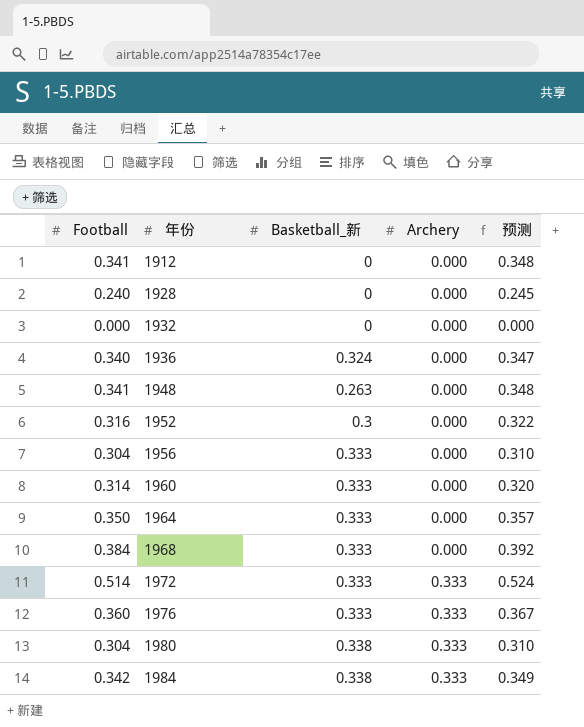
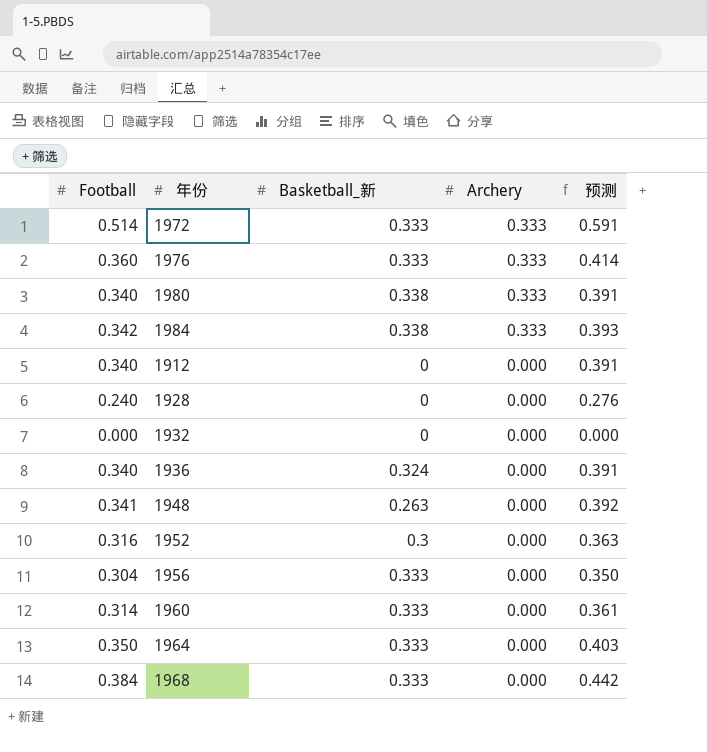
row order: 年份 ascending -> Archery descending
column 预测 | formula: [Football] * 1.02 -> [Football] * 1.15
1980 | Football: 0.304 -> 0.340
1912 | Football: 0.341 -> 0.340

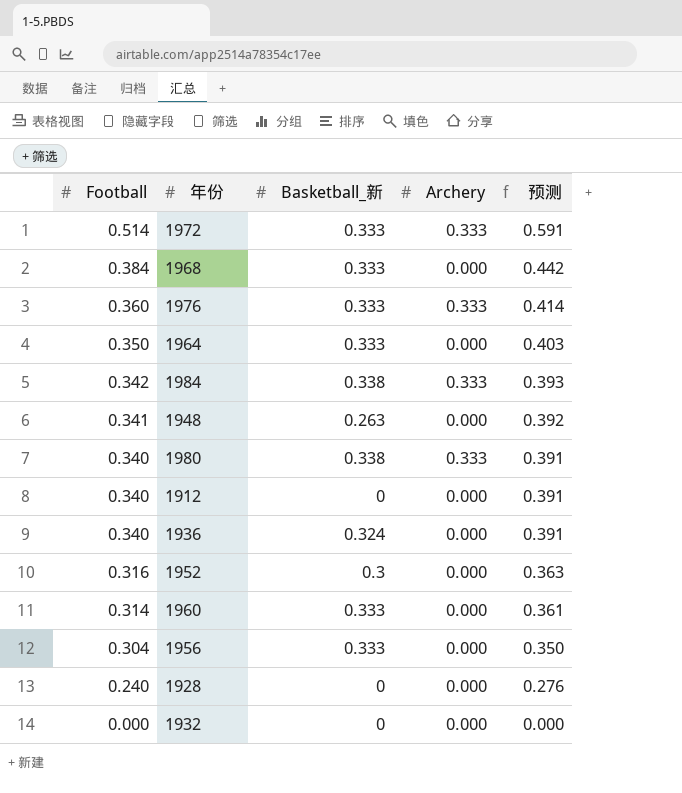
row order: Archery descending -> Football descending

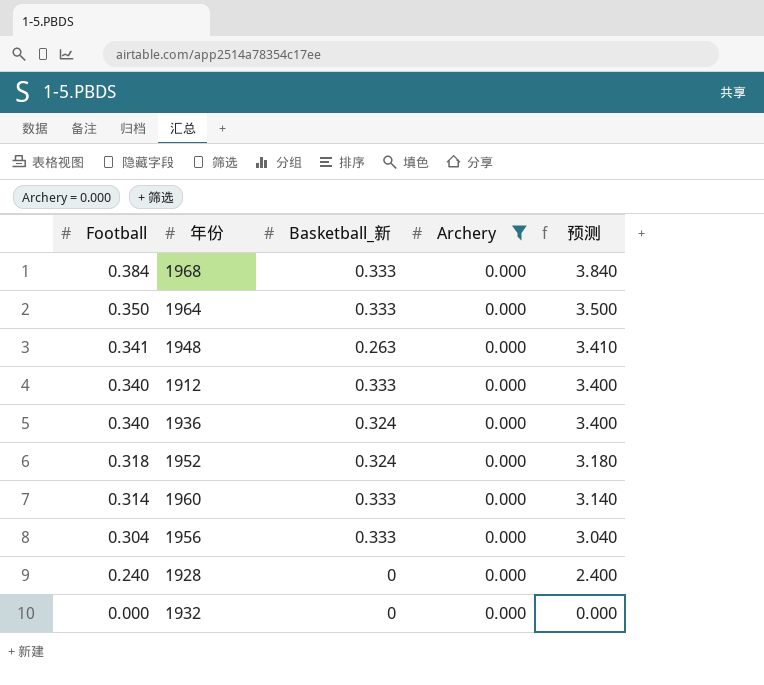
filter: none -> Archery = 0.000
column 预测 | formula: [Football] * 1.15 -> [Football] * 10
1912 | Basketball_新: 0 -> 0.333
1952 | Football: 0.316 -> 0.318
1952 | Basketball_新: 0.3 -> 0.324

